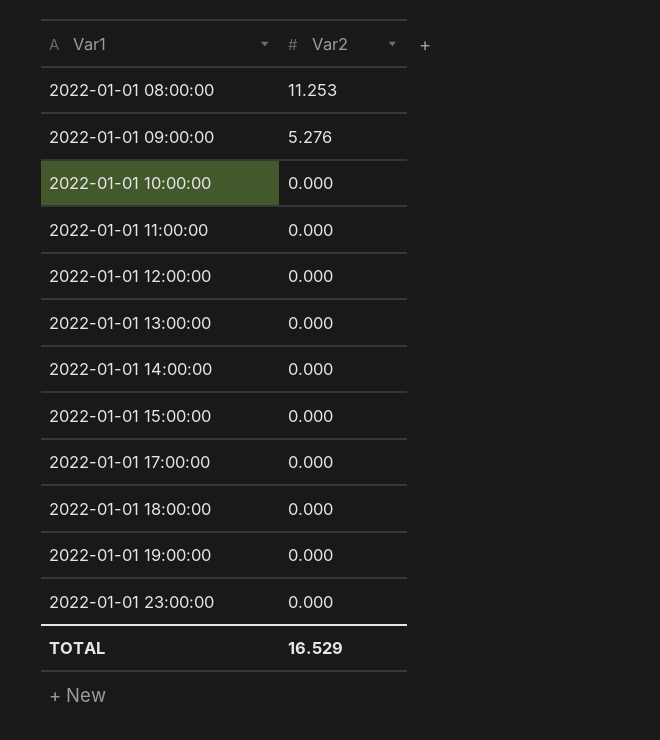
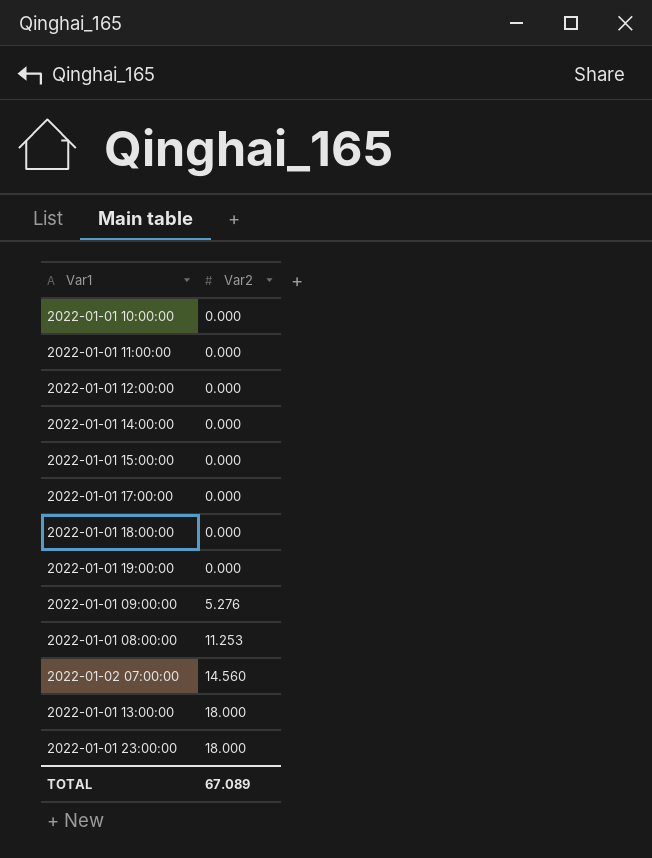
row order: Var1 ascending -> Var2 ascending
row 2022-01-02 07:00:00: none -> 14.560
2022-01-01 13:00:00 | Var2: 0.000 -> 18.000
2022-01-01 23:00:00 | Var2: 0.000 -> 18.000
TOTAL | Var2: 16.529 -> 67.089

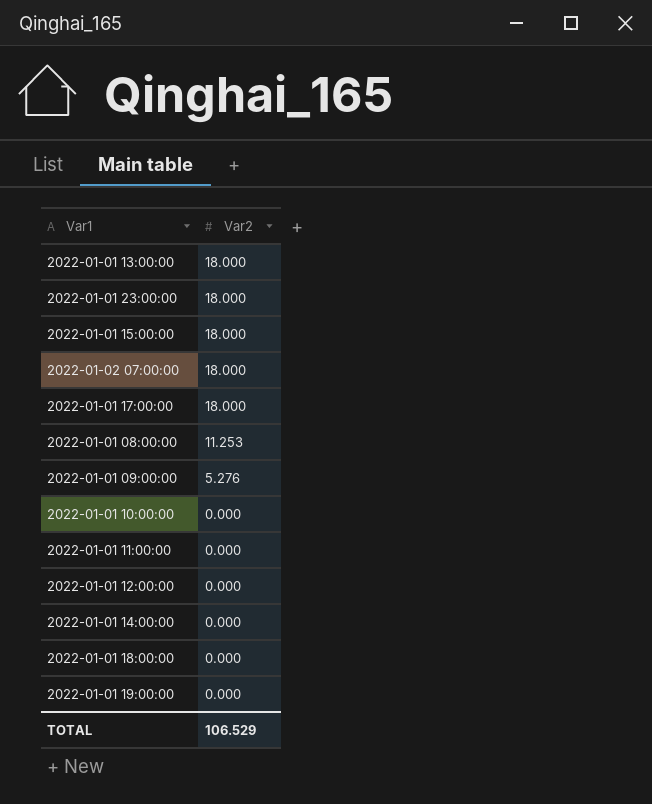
row order: Var2 ascending -> Var2 descending
2022-01-01 15:00:00 | Var2: 0.000 -> 18.000
2022-01-02 07:00:00 | Var2: 14.560 -> 18.000
2022-01-01 17:00:00 | Var2: 0.000 -> 18.000
TOTAL | Var2: 67.089 -> 106.529

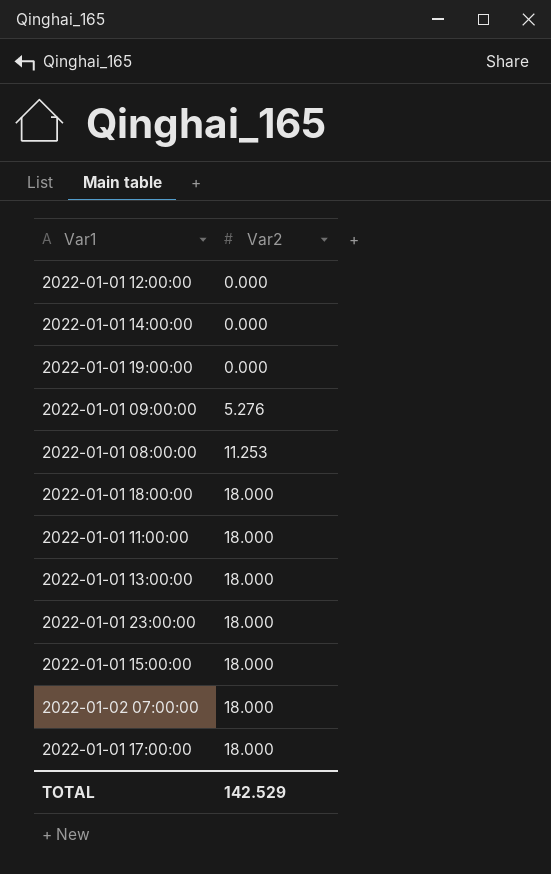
row order: Var2 descending -> Var2 ascending
row 2022-01-01 10:00:00: 0.000 -> none
2022-01-01 18:00:00 | Var2: 0.000 -> 18.000
2022-01-01 11:00:00 | Var2: 0.000 -> 18.000
TOTAL | Var2: 106.529 -> 142.529

